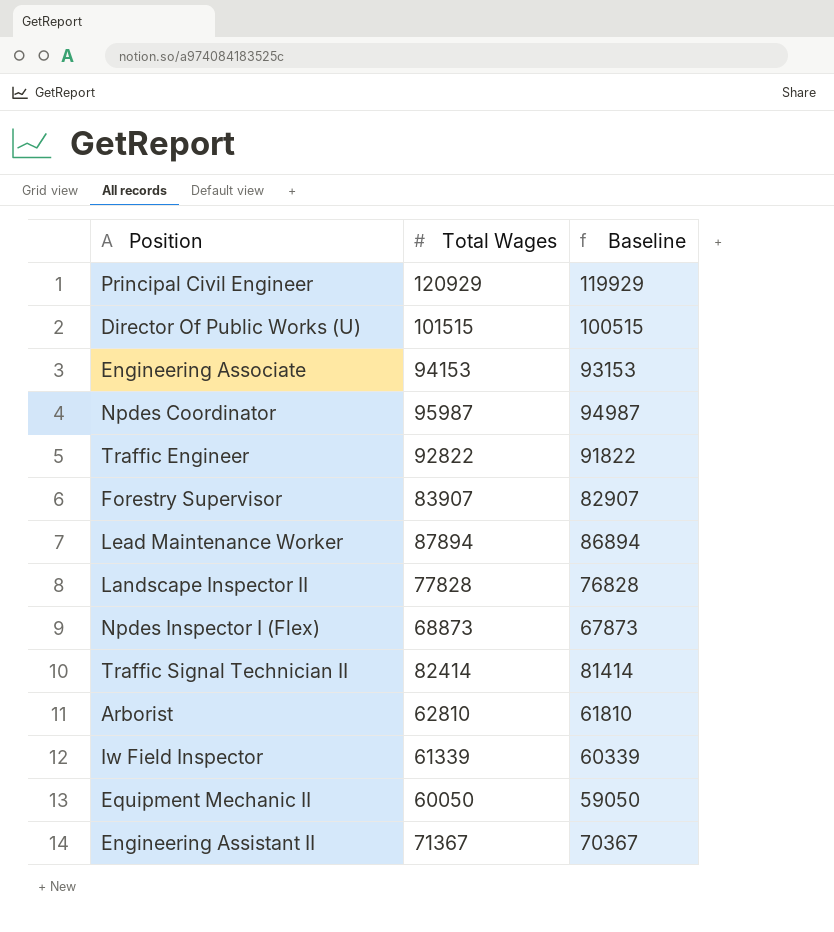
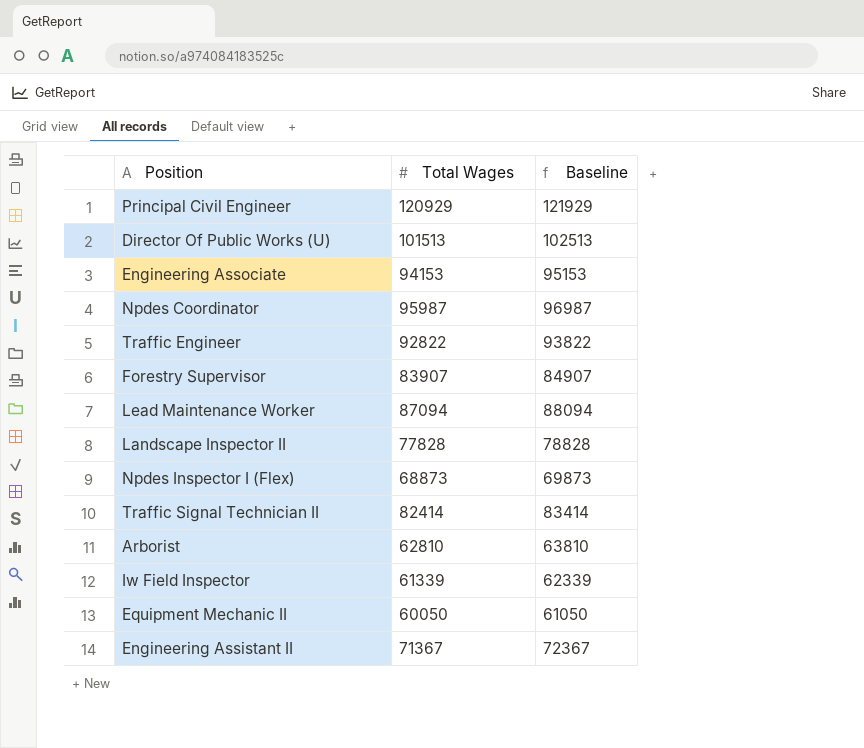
column Baseline | formula: [Total Wages] - 1000 -> [Total Wages] + 1000
Director Of Public Works (U) | Total Wages: 101515 -> 101513
Lead Maintenance Worker | Total Wages: 87894 -> 87094

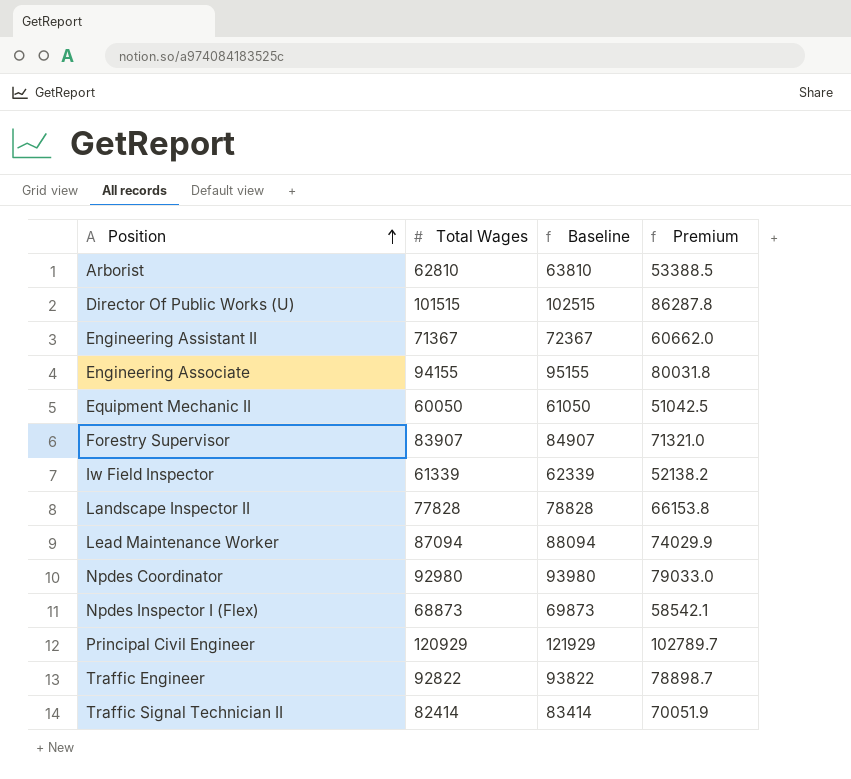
row order: none -> Position ascending
column Premium | formula: none -> [Total Wages] * 0.85
Director Of Public Works (U) | Total Wages: 101513 -> 101515
Director Of Public Works (U) | Baseline: 102513 -> 102515
Engineering Associate | Total Wages: 94153 -> 94155
Engineering Associate | Baseline: 95153 -> 95155
Npdes Coordinator | Total Wages: 95987 -> 92980
Npdes Coordinator | Baseline: 96987 -> 93980

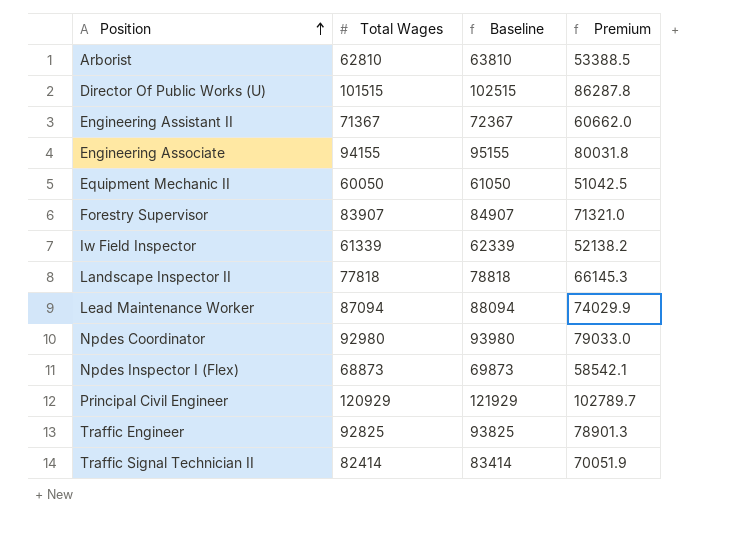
Landscape Inspector II | Total Wages: 77828 -> 77818
Landscape Inspector II | Baseline: 78828 -> 78818
Landscape Inspector II | Premium: 66153.8 -> 66145.3
Traffic Engineer | Total Wages: 92822 -> 92825
Traffic Engineer | Baseline: 93822 -> 93825
Traffic Engineer | Premium: 78898.7 -> 78901.3

